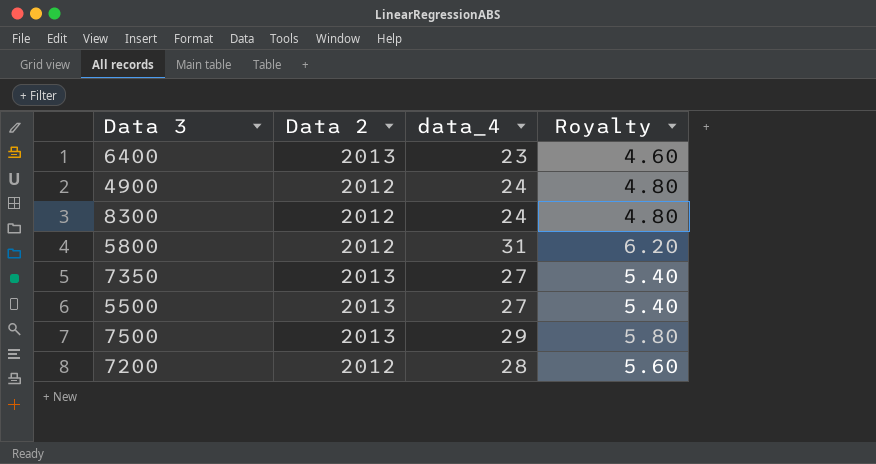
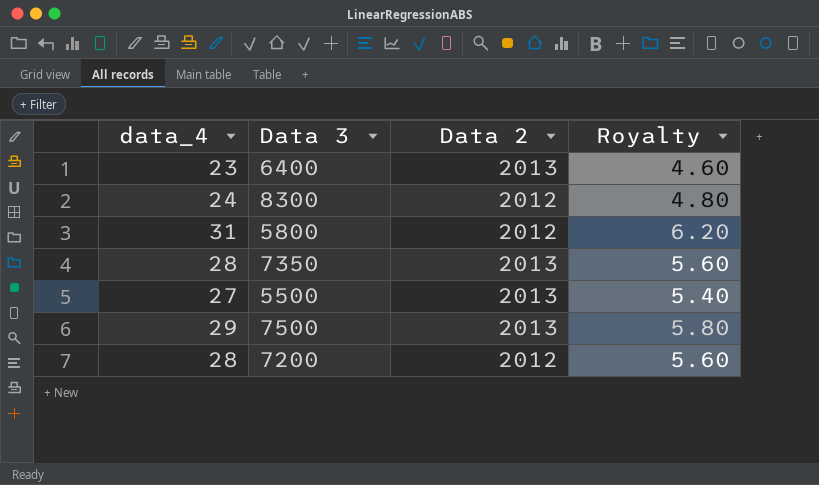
column data_4 | position: 3 -> 1
row 4900: 2012 | 24 | 4.80 -> none
7350 | data_4: 27 -> 28
7350 | Royalty: 5.40 -> 5.60

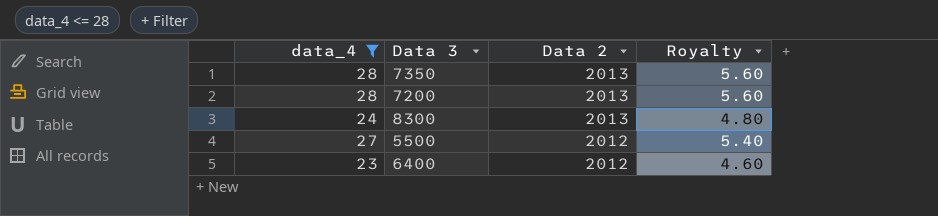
filter: none -> data_4 <= 28
row order: none -> Data 2 descending
7200 | Data 2: 2012 -> 2013
8300 | Data 2: 2012 -> 2013
5500 | Data 2: 2013 -> 2012
6400 | Data 2: 2013 -> 2012

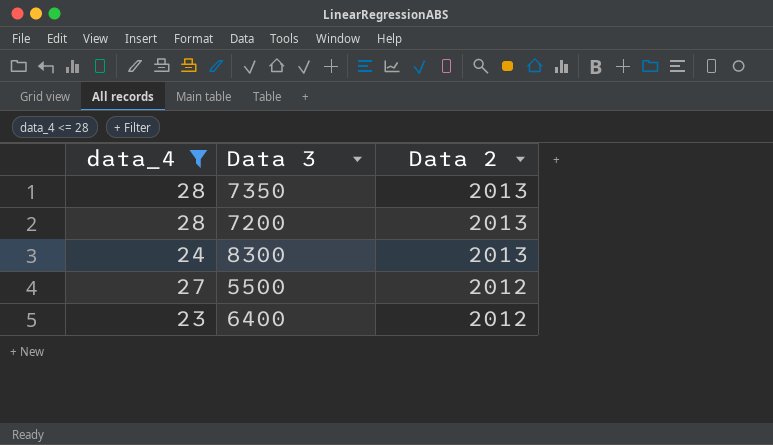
column Royalty | formula: [data_4] * 0.2 -> none

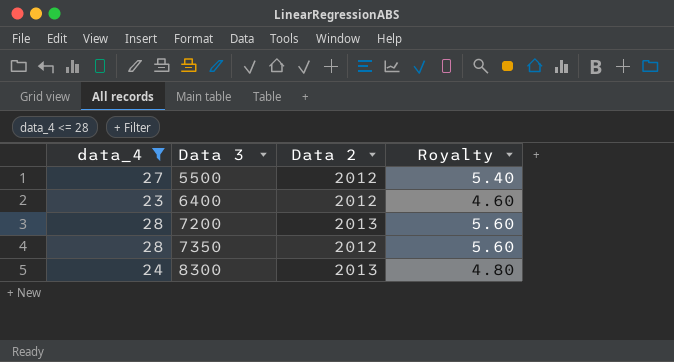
row order: Data 2 descending -> Data 3 ascending
column Royalty | formula: none -> [data_4] * 0.2
7350 | Data 2: 2013 -> 2012

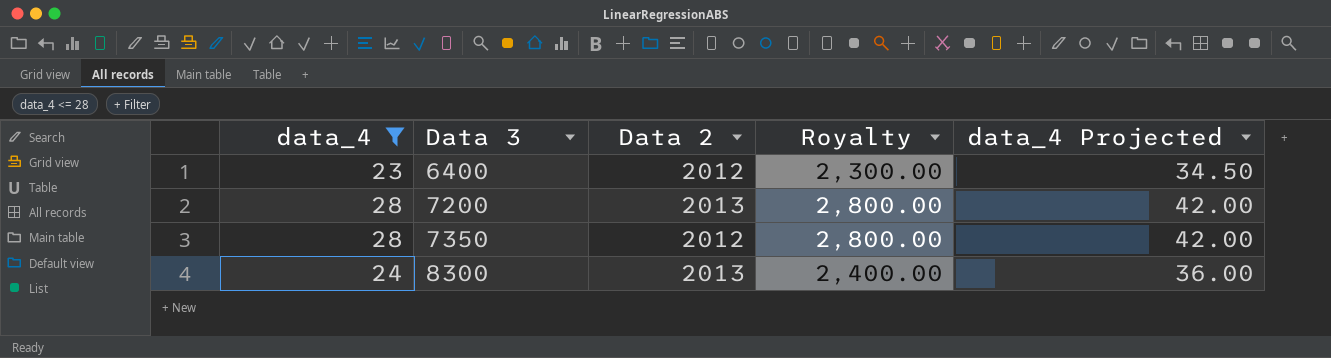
column Royalty | formula: [data_4] * 0.2 -> [data_4] * 100
column data_4 Projected | formula: none -> [data_4] * 1.5
row 5500: 27 | 2012 | 5.40 -> none

